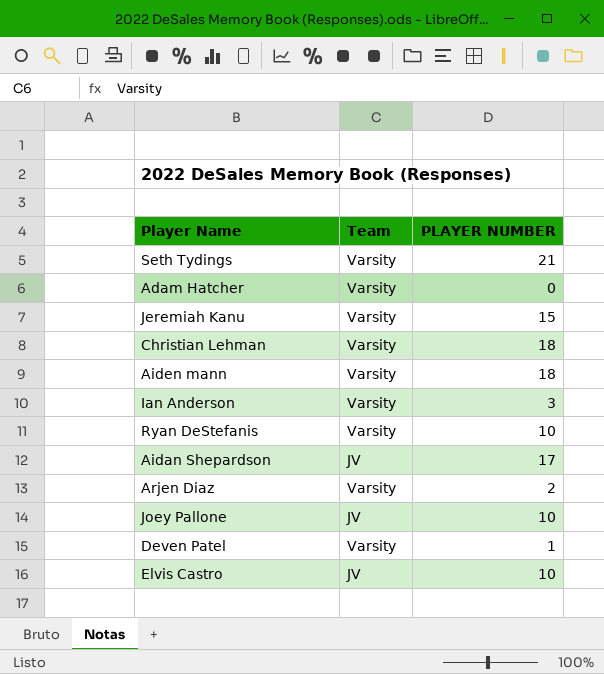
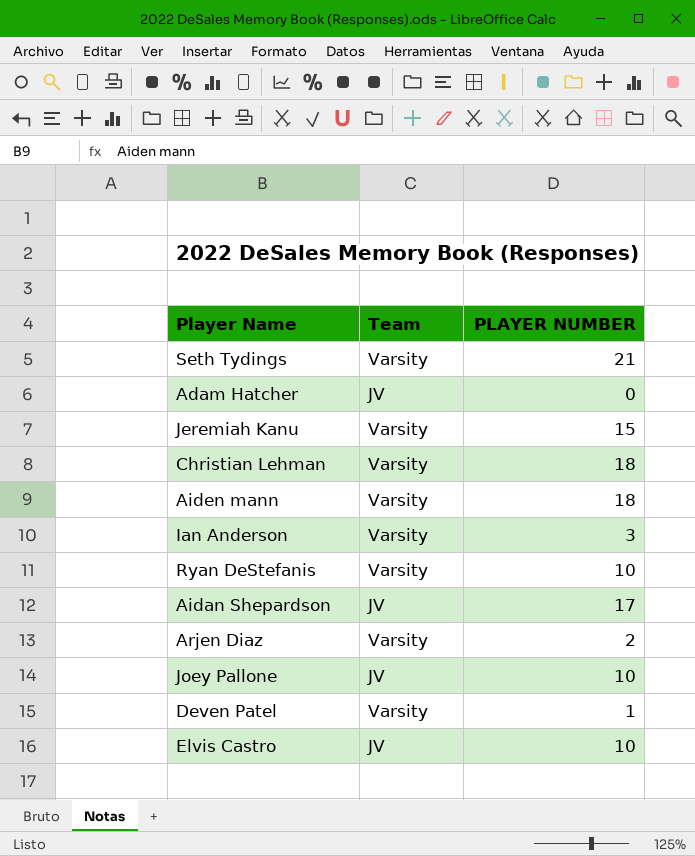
Adam Hatcher | Team: Varsity -> JV

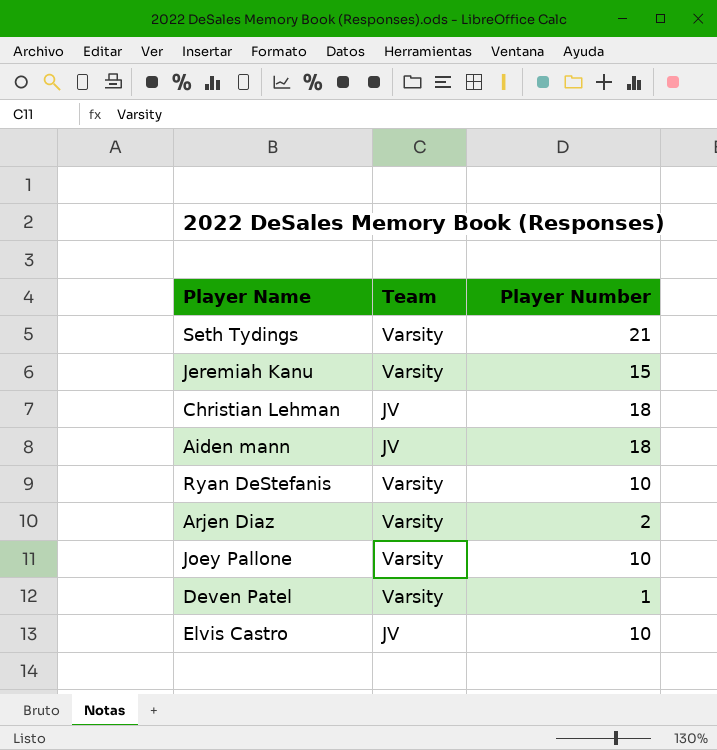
column name: PLAYER NUMBER -> Player Number
row Adam Hatcher: JV | 0 -> none
row Ian Anderson: Varsity | 3 -> none
row Aidan Shepardson: JV | 17 -> none
Christian Lehman | Team: Varsity -> JV
Aiden mann | Team: Varsity -> JV
Joey Pallone | Team: JV -> Varsity

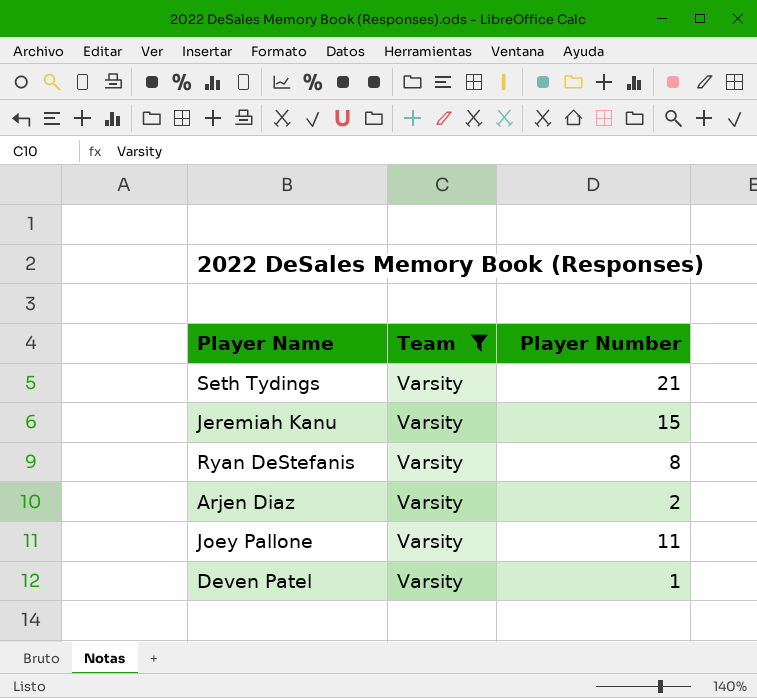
filter: none -> Team = Varsity
Ryan DeStefanis | Player Number: 10 -> 8
Joey Pallone | Player Number: 10 -> 11

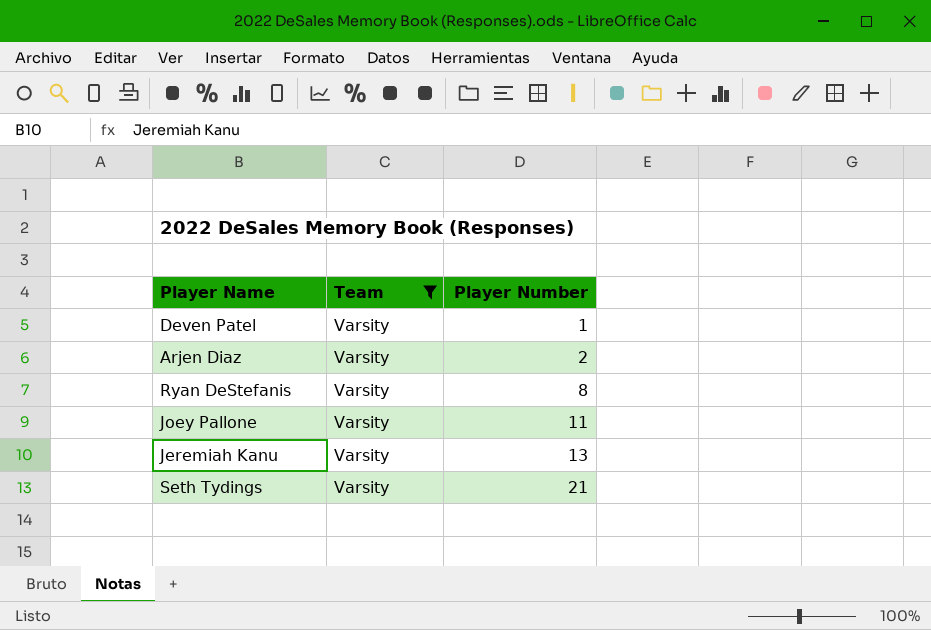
row order: none -> Player Number ascending
Jeremiah Kanu | Player Number: 15 -> 13

